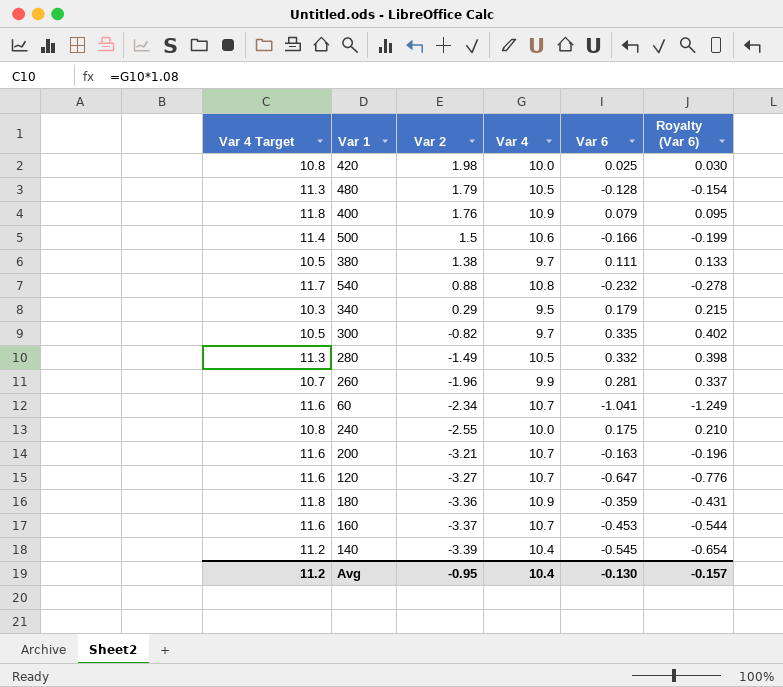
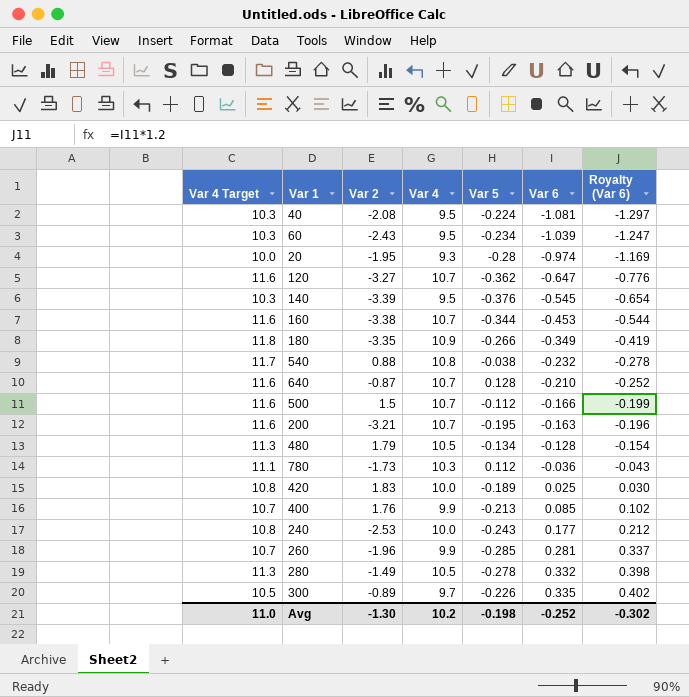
row order: Var 2 descending -> Var 6 ascending
column Var 5 | position: none -> 5
row 380: 10.5 | 1.38 | 9.7 | 0.111 | 0.133 -> none
row 340: 10.3 | 0.29 | 9.5 | 0.179 | 0.215 -> none
row 40: none -> 10.3 | -2.08 | 9.5 | -0.224 | -1.081 | -1.297
60 | Var 4 Target: 11.6 -> 10.3
60 | Var 2: -2.34 -> -2.43
60 | Var 4: 10.7 -> 9.5
60 | Var 6: -1.041 -> -1.039
60 | Royalty (Var 6): -1.249 -> -1.247
row 20: none -> 10.0 | -1.95 | 9.3 | -0.28 | -0.974 | -1.169
140 | Var 4 Target: 11.2 -> 10.3
140 | Var 4: 10.4 -> 9.5
160 | Var 2: -3.37 -> -3.38
180 | Var 2: -3.36 -> -3.35
180 | Var 6: -0.359 -> -0.349
180 | Royalty (Var 6): -0.431 -> -0.419
row 640: none -> 11.6 | -0.87 | 10.7 | 0.128 | -0.210 | -0.252
500 | Var 4 Target: 11.4 -> 11.6
500 | Var 4: 10.6 -> 10.7
row 780: none -> 11.1 | -1.73 | 10.3 | 0.112 | -0.036 | -0.043
420 | Var 2: 1.98 -> 1.83
400 | Var 4 Target: 11.8 -> 10.7
400 | Var 4: 10.9 -> 9.9
400 | Var 6: 0.079 -> 0.085
400 | Royalty (Var 6): 0.095 -> 0.102
240 | Var 2: -2.55 -> -2.53
240 | Var 6: 0.175 -> 0.177
240 | Royalty (Var 6): 0.210 -> 0.212
300 | Var 2: -0.82 -> -0.89
Avg | Var 4 Target: 11.2 -> 11.0
Avg | Var 2: -0.95 -> -1.30
Avg | Var 4: 10.4 -> 10.2
Avg | Var 6: -0.130 -> -0.252
Avg | Royalty (Var 6): -0.157 -> -0.302

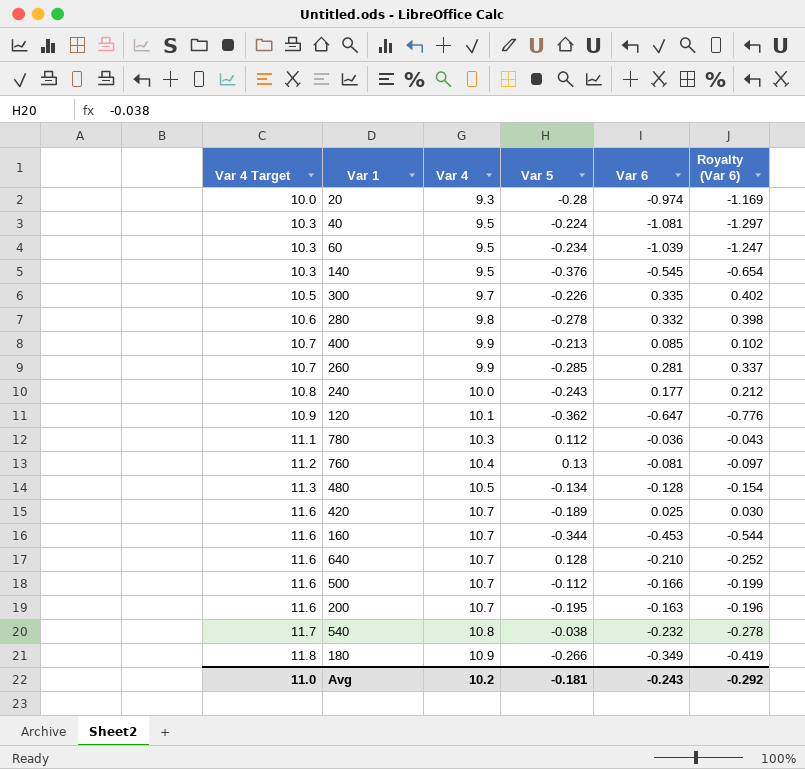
row order: Var 6 ascending -> Var 4 Target ascending
column Var 2 | position: 3 -> none
280 | Var 4 Target: 11.3 -> 10.6
280 | Var 4: 10.5 -> 9.8
120 | Var 4 Target: 11.6 -> 10.9
120 | Var 4: 10.7 -> 10.1
row 760: none -> 11.2 | 10.4 | 0.13 | -0.081 | -0.097
420 | Var 4 Target: 10.8 -> 11.6
420 | Var 4: 10.0 -> 10.7
Avg | Var 5: -0.198 -> -0.181
Avg | Var 6: -0.252 -> -0.243
Avg | Royalty (Var 6): -0.302 -> -0.292

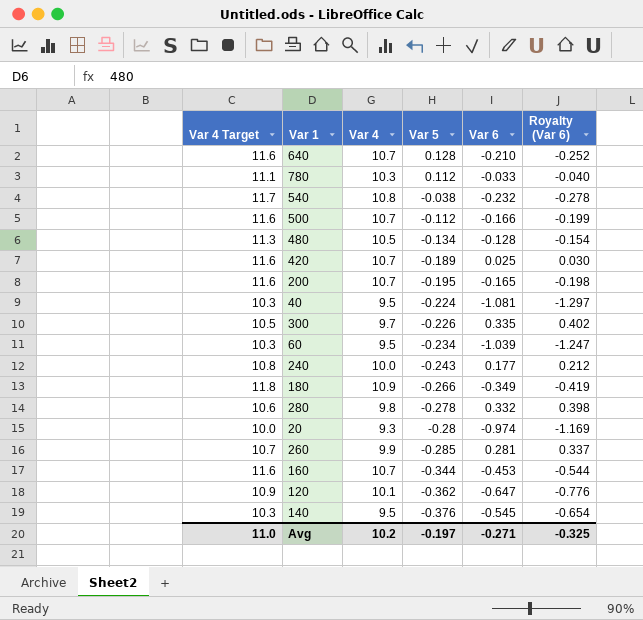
row order: Var 4 Target ascending -> Var 5 descending
row 400: 10.7 | 9.9 | -0.213 | 0.085 | 0.102 -> none
row 760: 11.2 | 10.4 | 0.13 | -0.081 | -0.097 -> none
780 | Var 6: -0.036 -> -0.033
780 | Royalty (Var 6): -0.043 -> -0.040
200 | Var 6: -0.163 -> -0.165
200 | Royalty (Var 6): -0.196 -> -0.198
Avg | Var 5: -0.181 -> -0.197
Avg | Var 6: -0.243 -> -0.271
Avg | Royalty (Var 6): -0.292 -> -0.325

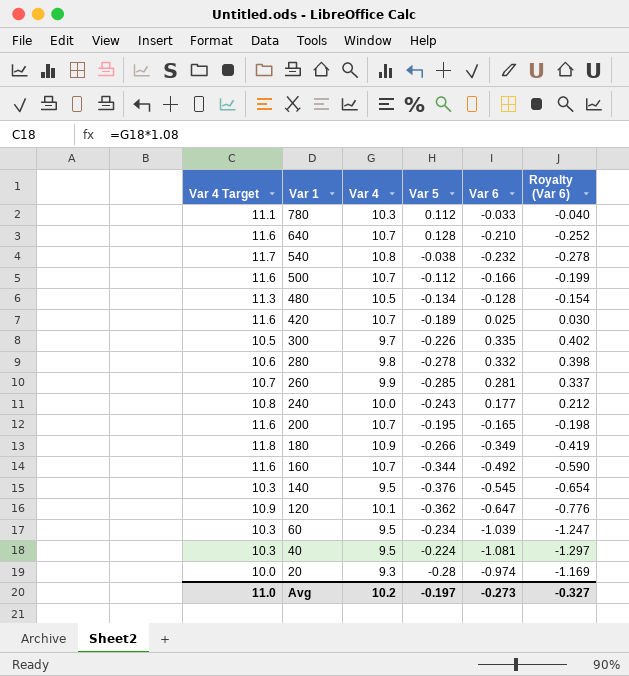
row order: Var 5 descending -> Var 1 descending
160 | Var 6: -0.453 -> -0.492
160 | Royalty (Var 6): -0.544 -> -0.590
Avg | Var 6: -0.271 -> -0.273
Avg | Royalty (Var 6): -0.325 -> -0.327

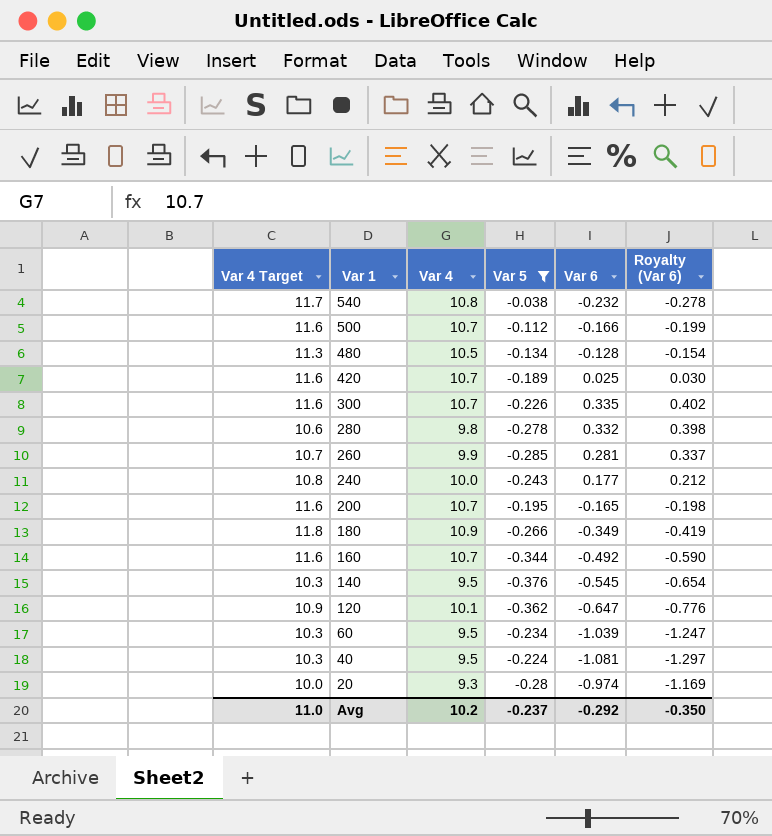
filter: none -> Var 5 <= -0.038
300 | Var 4 Target: 10.5 -> 11.6
300 | Var 4: 9.7 -> 10.7
Avg | Var 5: -0.197 -> -0.237
Avg | Var 6: -0.273 -> -0.292
Avg | Royalty (Var 6): -0.327 -> -0.350

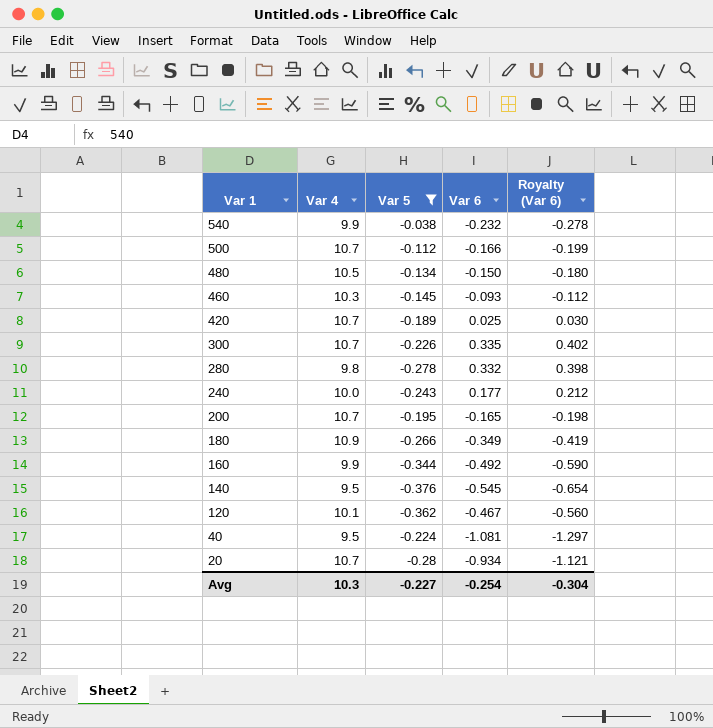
column Var 4 Target | formula: [Var 4] * 1.08 -> none
row 260: 10.7 | 9.9 | -0.285 | 0.281 | 0.337 -> none
row 60: 10.3 | 9.5 | -0.234 | -1.039 | -1.247 -> none
540 | Var 4: 10.8 -> 9.9
480 | Var 6: -0.128 -> -0.150
480 | Royalty (Var 6): -0.154 -> -0.180
row 460: none -> 10.3 | -0.145 | -0.093 | -0.112
160 | Var 4: 10.7 -> 9.9
120 | Var 6: -0.647 -> -0.467
120 | Royalty (Var 6): -0.776 -> -0.560
20 | Var 4: 9.3 -> 10.7
20 | Var 6: -0.974 -> -0.934
20 | Royalty (Var 6): -1.169 -> -1.121
Avg | Var 4: 10.2 -> 10.3
Avg | Var 5: -0.237 -> -0.227
Avg | Var 6: -0.292 -> -0.254
Avg | Royalty (Var 6): -0.350 -> -0.304

